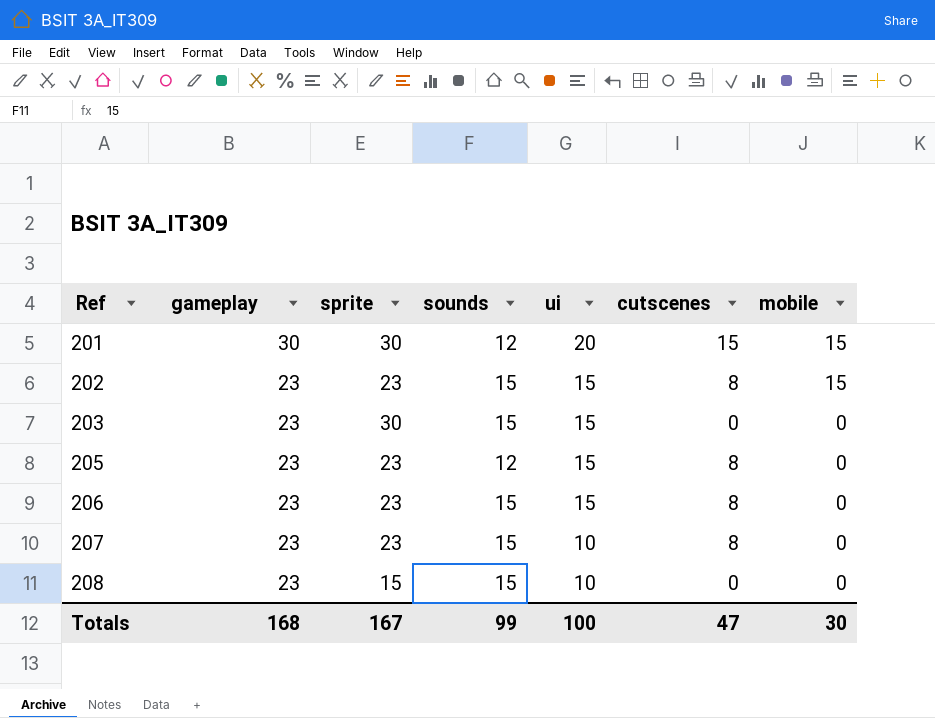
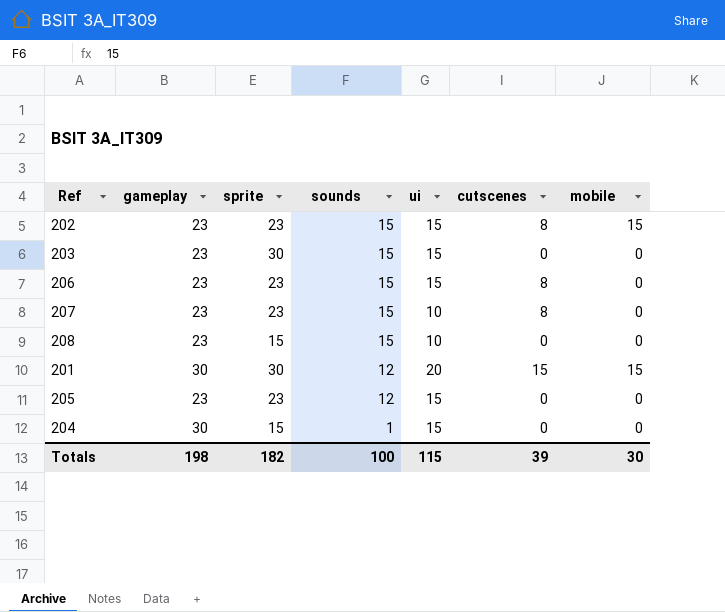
row order: Ref ascending -> sounds descending
205 | cutscenes: 8 -> 0
row 204: none -> 30 | 15 | 1 | 15 | 0 | 0
Totals | gameplay: 168 -> 198
Totals | sprite: 167 -> 182
Totals | sounds: 99 -> 100
Totals | ui: 100 -> 115
Totals | cutscenes: 47 -> 39

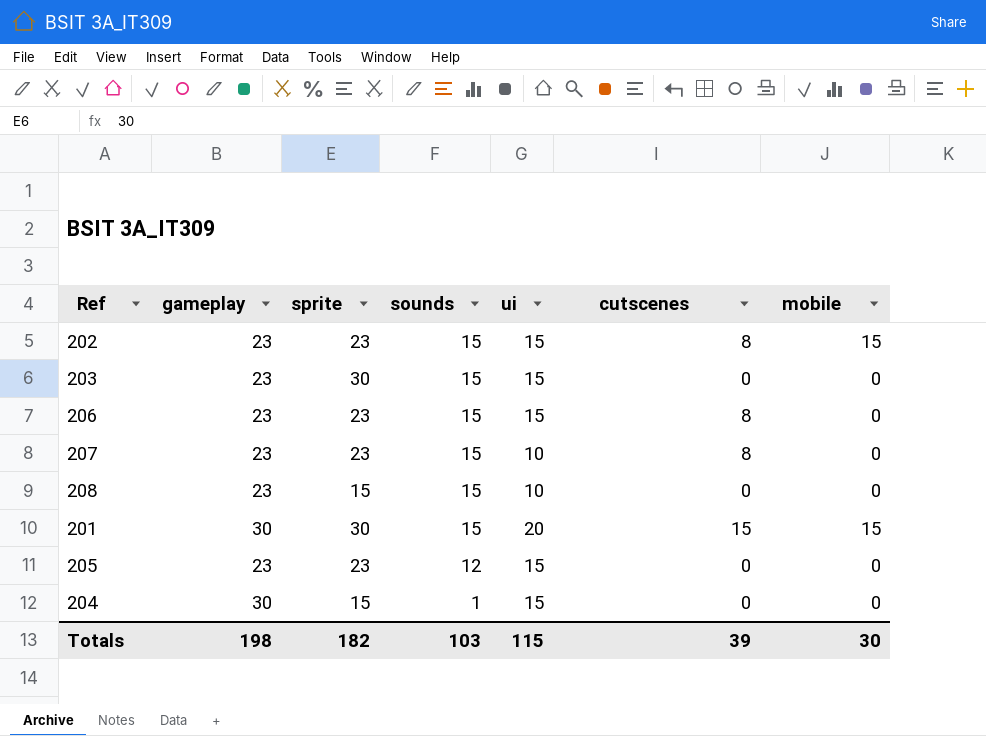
201 | sounds: 12 -> 15
Totals | sounds: 100 -> 103

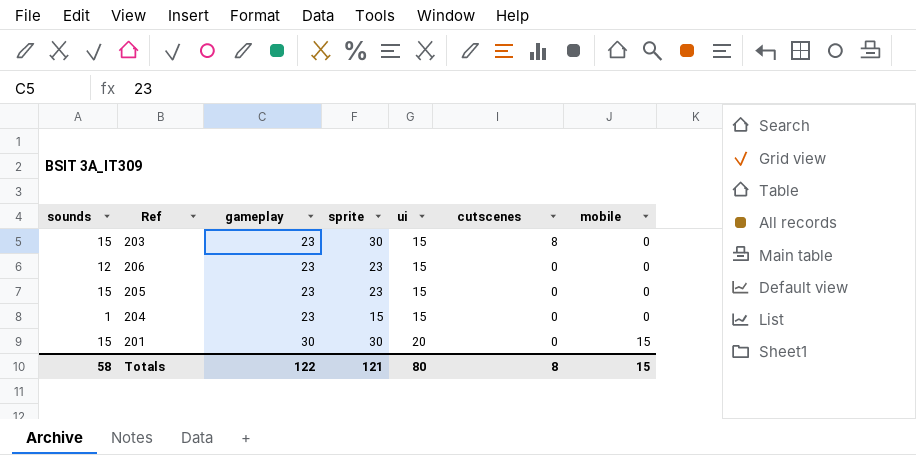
row order: sounds descending -> gameplay ascending
column sounds | position: 4 -> 1
row 202: 23 | 23 | 15 | 15 | 8 | 15 -> none
row 207: 23 | 23 | 15 | 10 | 8 | 0 -> none
row 208: 23 | 15 | 15 | 10 | 0 | 0 -> none
203 | cutscenes: 0 -> 8
206 | sounds: 15 -> 12
206 | cutscenes: 8 -> 0
205 | sounds: 12 -> 15
204 | gameplay: 30 -> 23
201 | cutscenes: 15 -> 0
Totals | sounds: 103 -> 58
Totals | gameplay: 198 -> 122
Totals | sprite: 182 -> 121
Totals | ui: 115 -> 80
Totals | cutscenes: 39 -> 8
Totals | mobile: 30 -> 15

